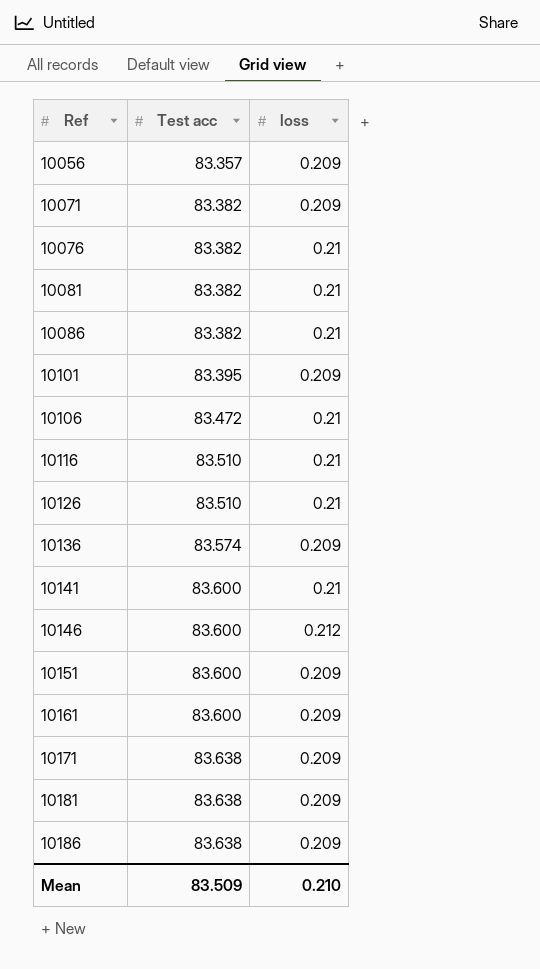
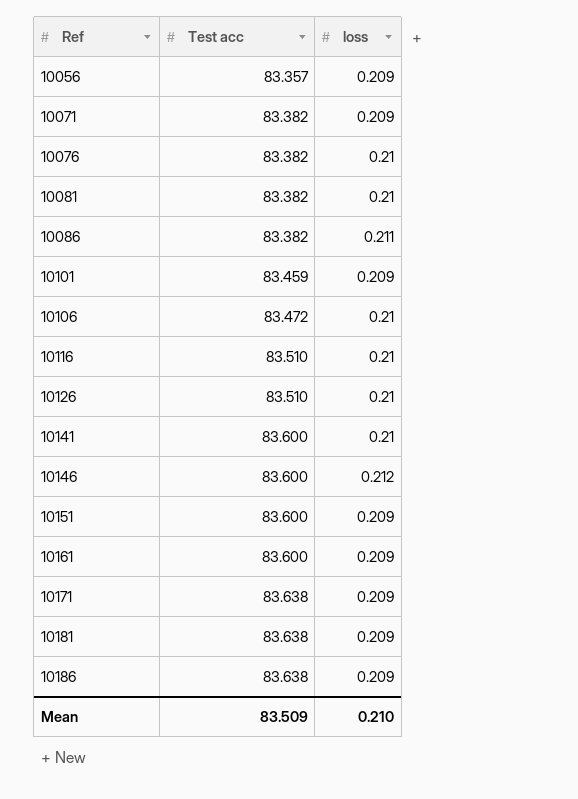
row 10136: 83.574 | 0.209 -> none
10086 | loss: 0.21 -> 0.211
10101 | Test acc: 83.395 -> 83.459

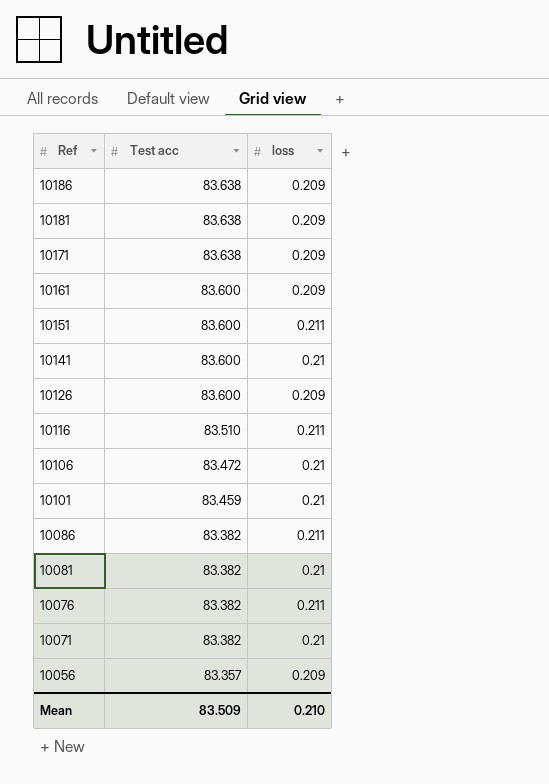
row order: Ref ascending -> Ref descending
row 10146: 83.600 | 0.212 -> none
10151 | loss: 0.209 -> 0.211
10126 | Test acc: 83.510 -> 83.600
10126 | loss: 0.21 -> 0.209
10116 | loss: 0.21 -> 0.211
10101 | loss: 0.209 -> 0.21
10076 | loss: 0.21 -> 0.211
10071 | loss: 0.209 -> 0.21

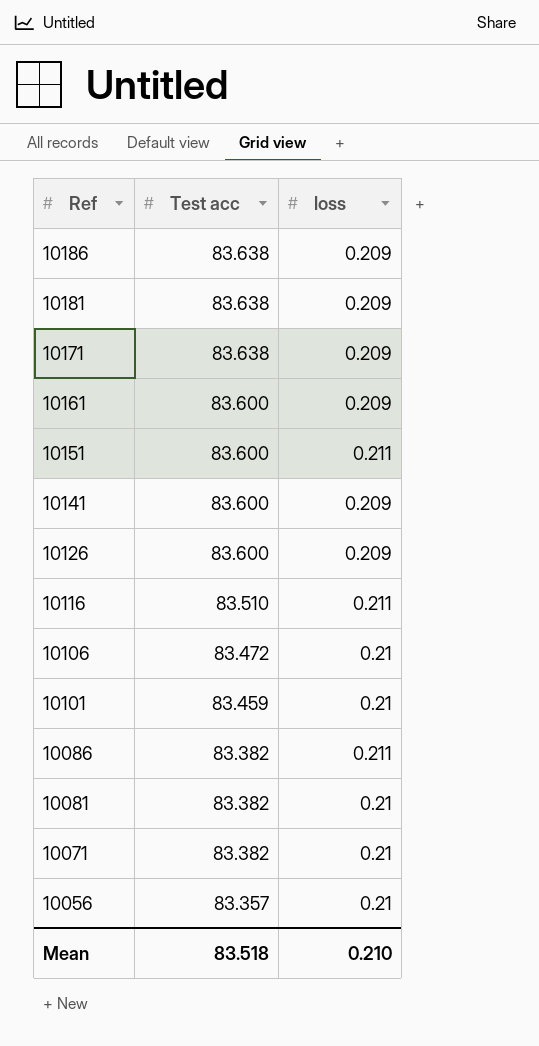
row 10076: 83.382 | 0.211 -> none
10141 | loss: 0.21 -> 0.209
10056 | loss: 0.209 -> 0.21
Mean | Test acc: 83.509 -> 83.518

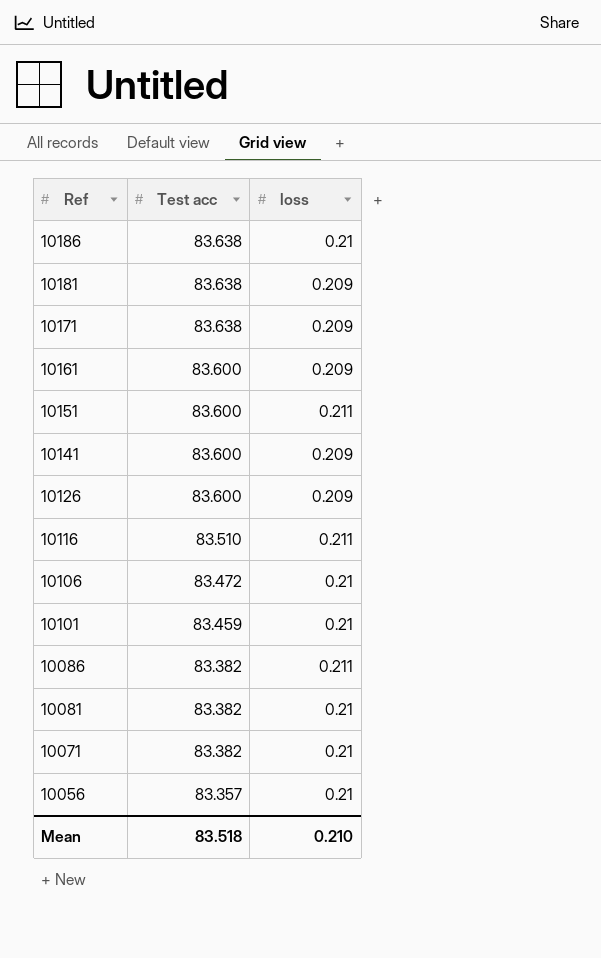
10186 | loss: 0.209 -> 0.21

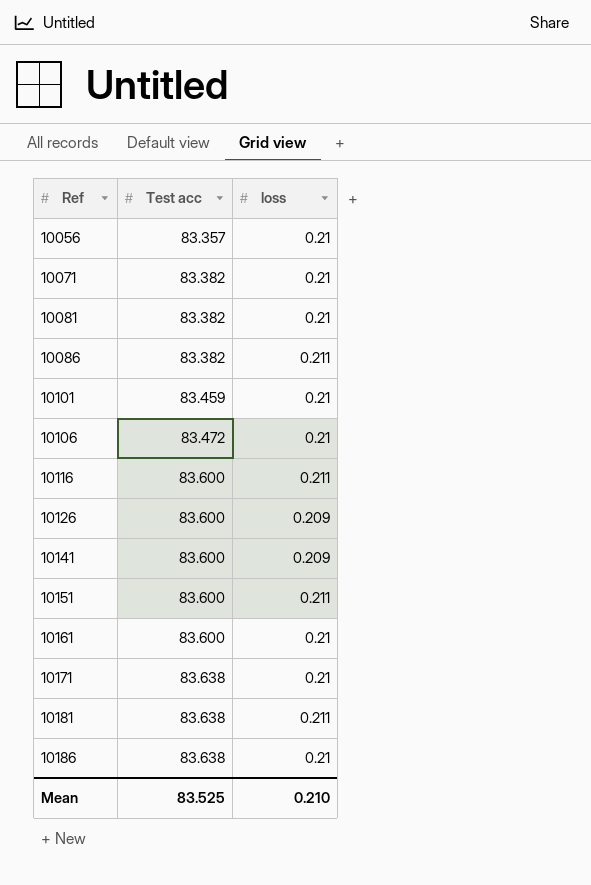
row order: Ref descending -> Ref ascending
10116 | Test acc: 83.510 -> 83.600
10161 | loss: 0.209 -> 0.21
10171 | loss: 0.209 -> 0.21
10181 | loss: 0.209 -> 0.211
Mean | Test acc: 83.518 -> 83.525

